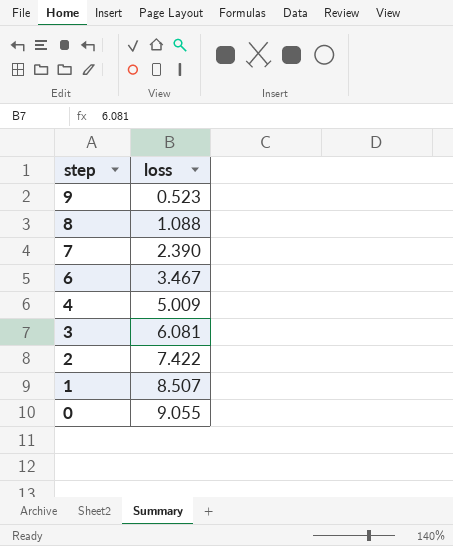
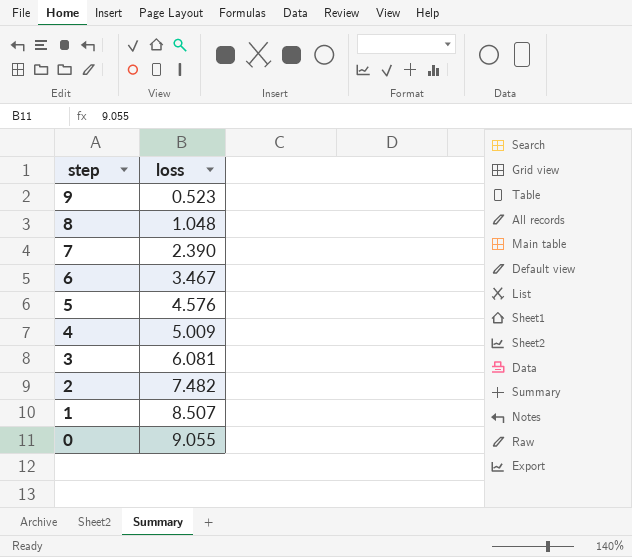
8 | loss: 1.088 -> 1.048
row 5: none -> 4.576
2 | loss: 7.422 -> 7.482

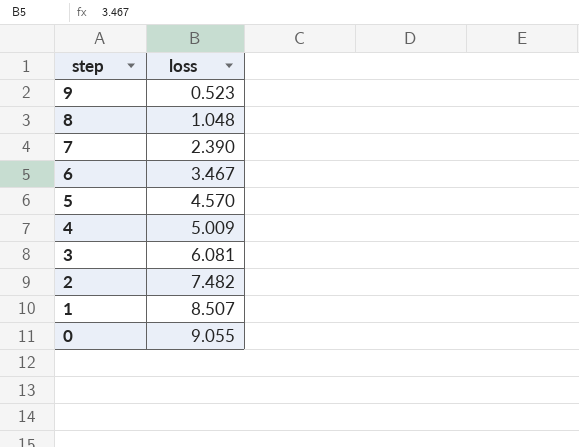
5 | loss: 4.576 -> 4.570

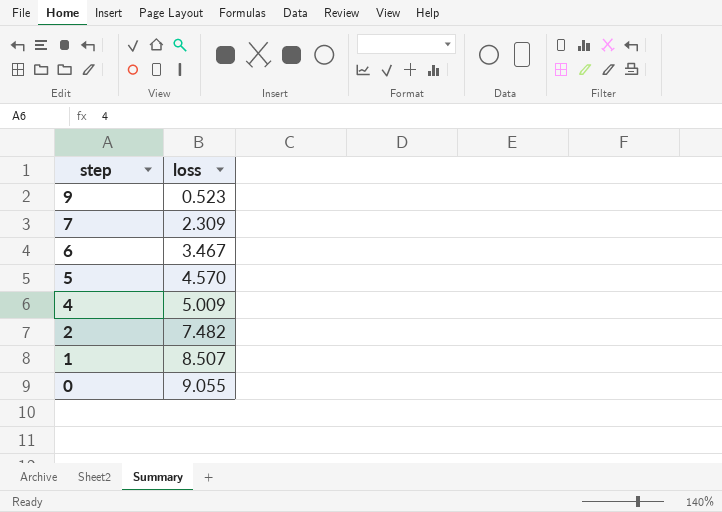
row 8: 1.048 -> none
row 3: 6.081 -> none
7 | loss: 2.390 -> 2.309

